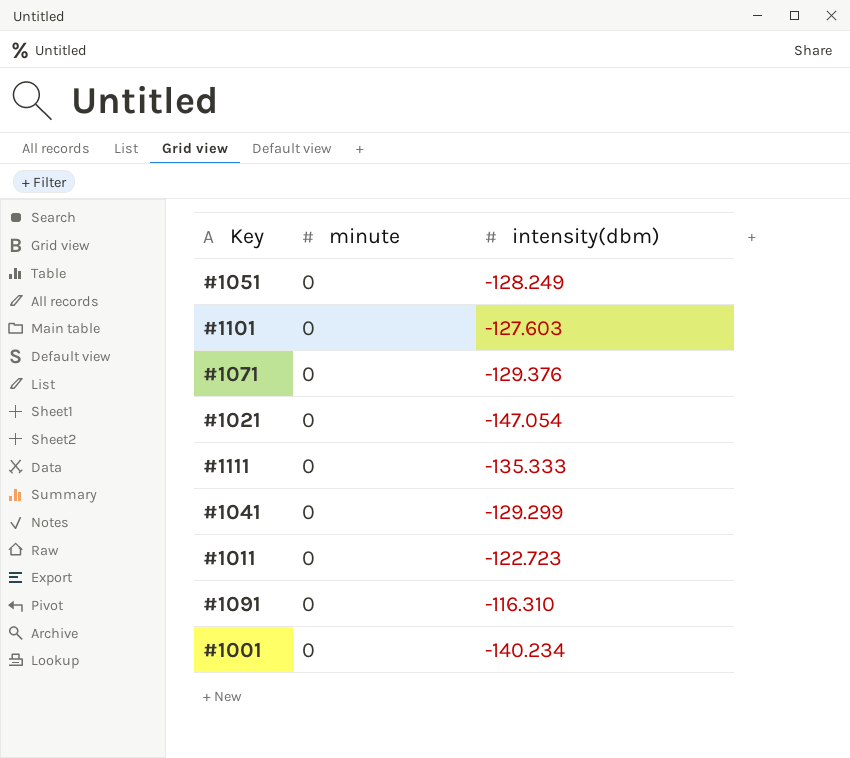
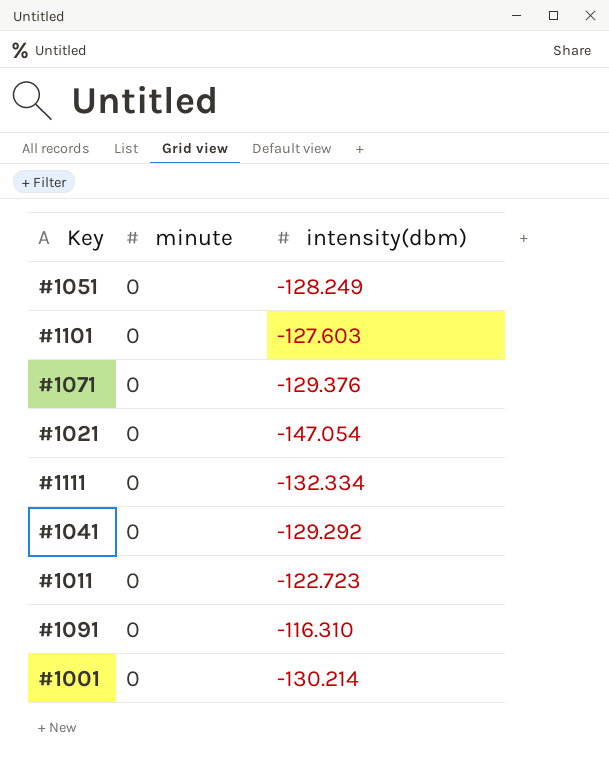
#1111 | intensity(dbm): -135.333 -> -132.334
#1041 | intensity(dbm): -129.299 -> -129.292
#1001 | intensity(dbm): -140.234 -> -130.214

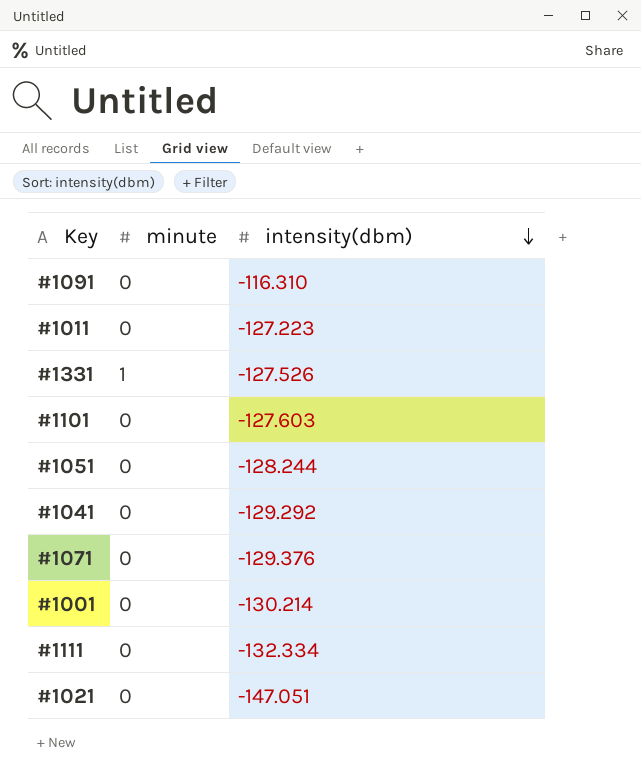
row order: none -> intensity(dbm) descending
#1011 | intensity(dbm): -122.723 -> -127.223
row #1331: none -> 1 | -127.526
#1051 | intensity(dbm): -128.249 -> -128.244
#1021 | intensity(dbm): -147.054 -> -147.051

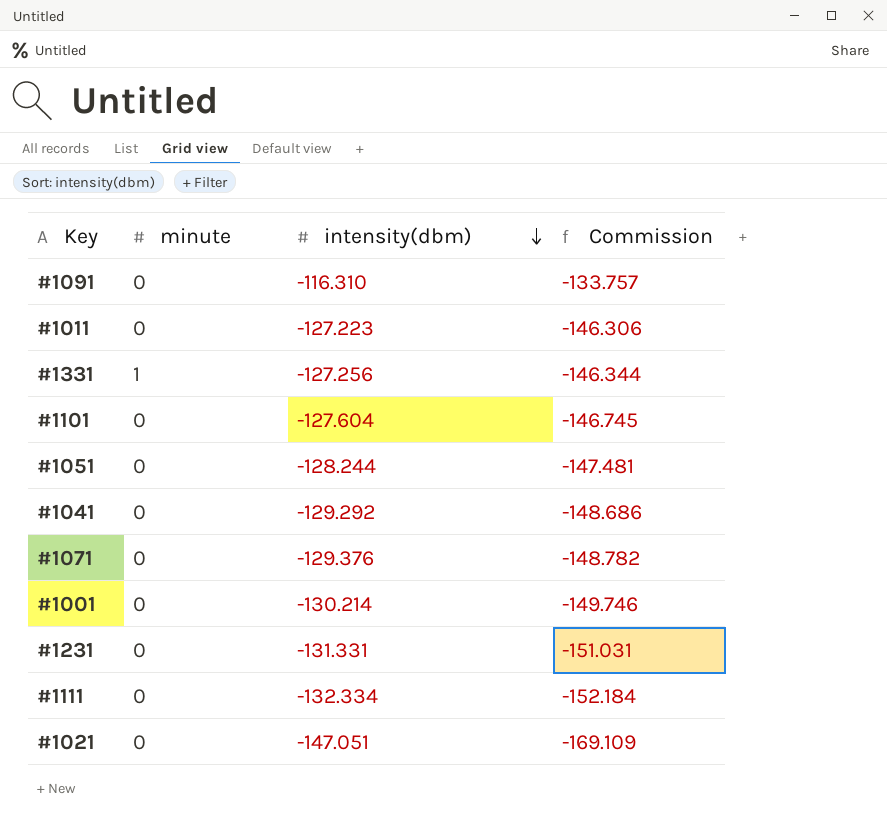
column Commission | formula: none -> [intensity(dbm)] * 1.15
#1331 | intensity(dbm): -127.526 -> -127.256
#1101 | intensity(dbm): -127.603 -> -127.604
row #1231: none -> 0 | -131.331 | -151.031

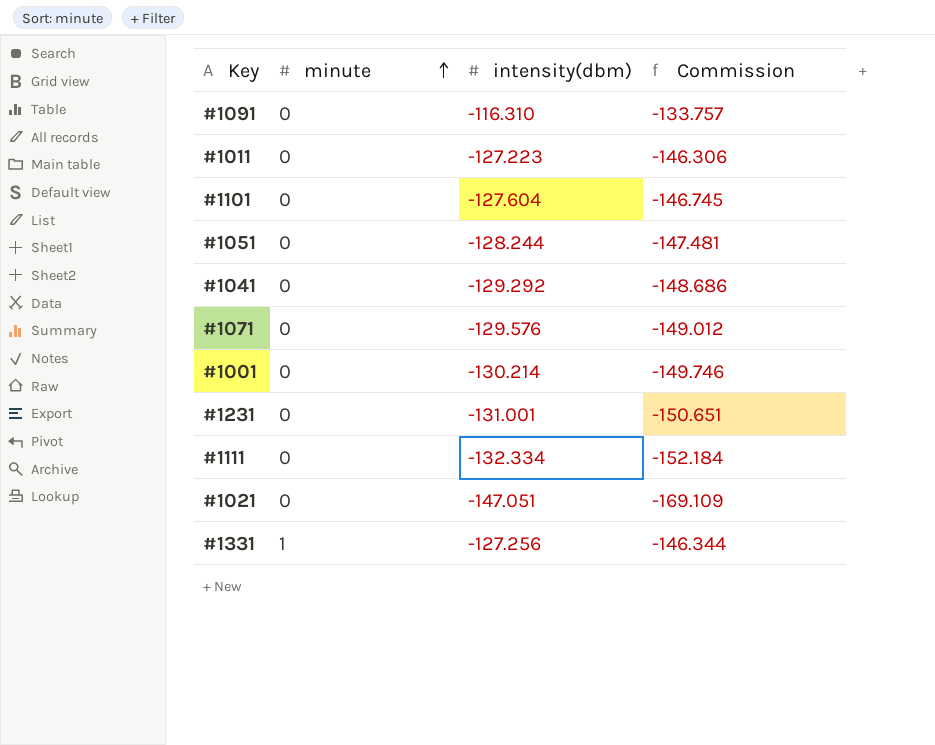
row order: intensity(dbm) descending -> minute ascending
#1071 | intensity(dbm): -129.376 -> -129.576
#1071 | Commission: -148.782 -> -149.012
#1231 | intensity(dbm): -131.331 -> -131.001
#1231 | Commission: -151.031 -> -150.651

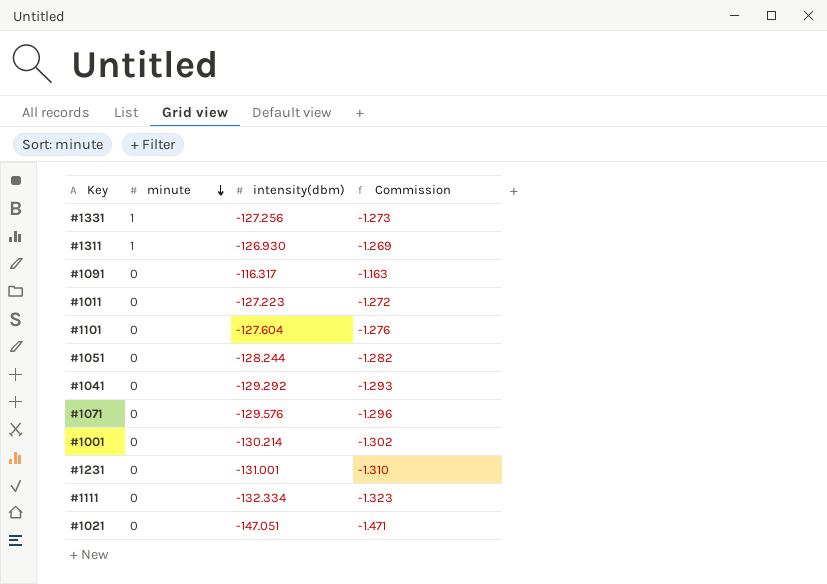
row order: minute ascending -> minute descending
column Commission | formula: [intensity(dbm)] * 1.15 -> [intensity(dbm)] * 0.01
row #1311: none -> 1 | -126.930 | -1.269
#1091 | intensity(dbm): -116.310 -> -116.317

